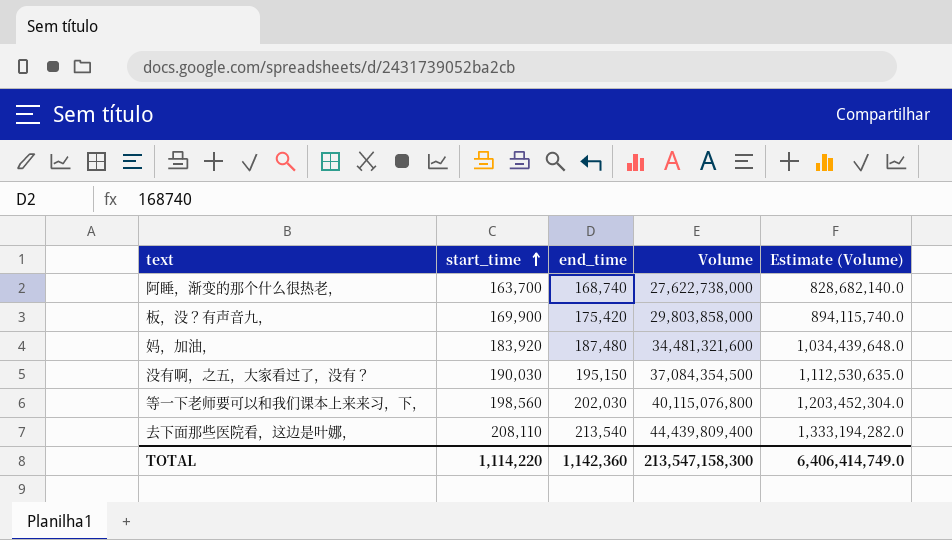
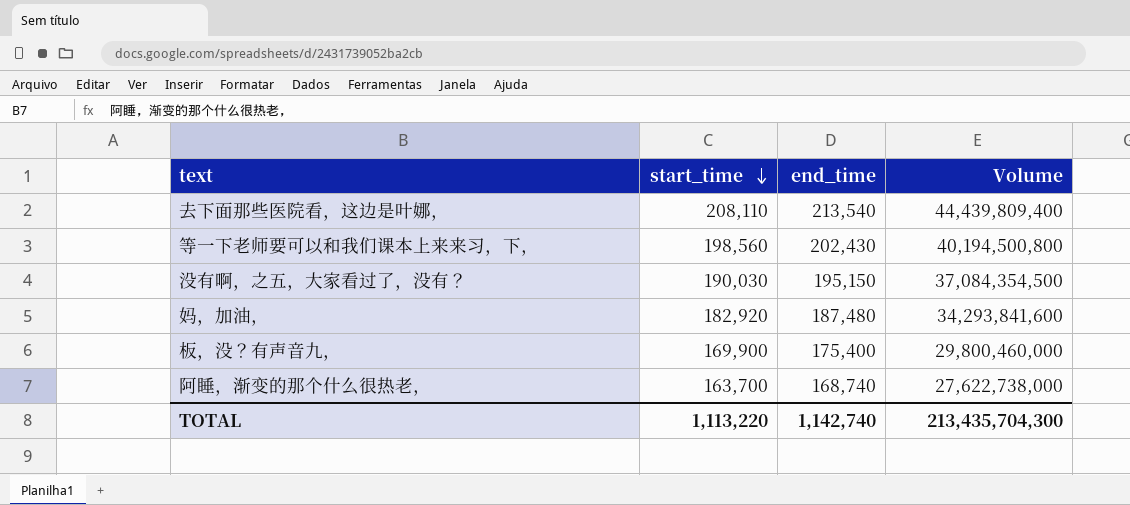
row order: start_time ascending -> start_time descending
column Estimate (Volume) | formula: [Volume] * 0.03 -> none
等一下老师要可以和我们课本上来来习，下， | end_time: 202,030 -> 202,430
等一下老师要可以和我们课本上来来习，下， | Volume: 40,115,076,800 -> 40,194,500,800
妈，加油， | start_time: 183,920 -> 182,920
妈，加油， | Volume: 34,481,321,600 -> 34,293,841,600
板，没？有声音九， | end_time: 175,420 -> 175,400
板，没？有声音九， | Volume: 29,803,858,000 -> 29,800,460,000
TOTAL | start_time: 1,114,220 -> 1,113,220
TOTAL | end_time: 1,142,360 -> 1,142,740
TOTAL | Volume: 213,547,158,300 -> 213,435,704,300

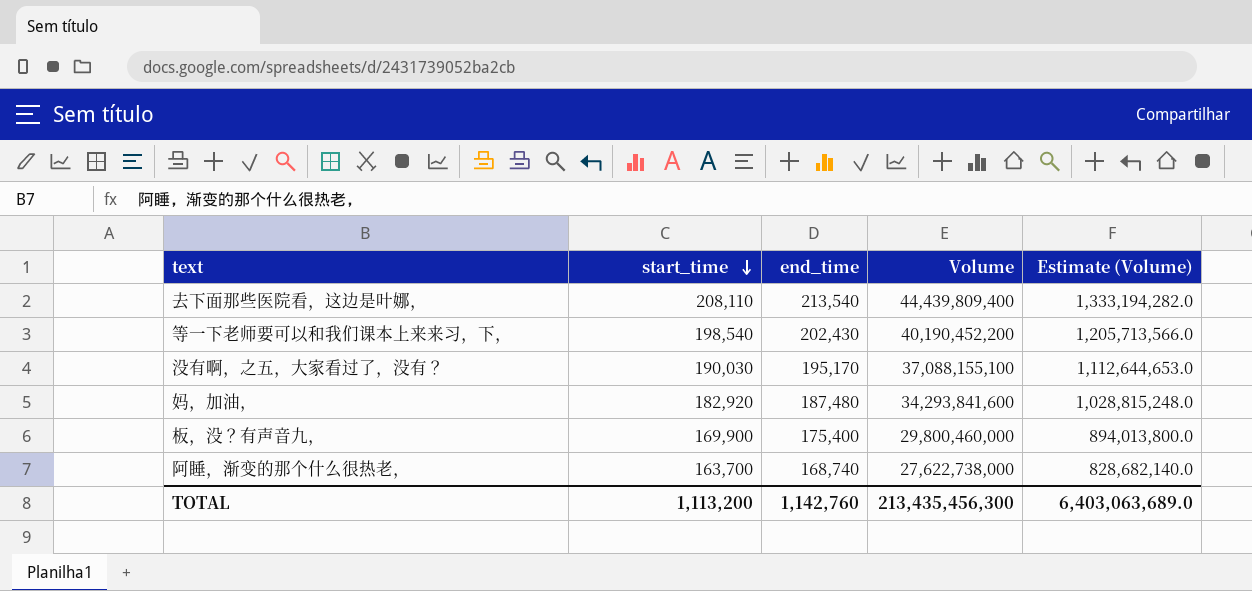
column Estimate (Volume) | formula: none -> [Volume] * 0.03
等一下老师要可以和我们课本上来来习，下， | start_time: 198,560 -> 198,540
等一下老师要可以和我们课本上来来习，下， | Volume: 40,194,500,800 -> 40,190,452,200
没有啊，之五，大家看过了，没有？ | end_time: 195,150 -> 195,170
没有啊，之五，大家看过了，没有？ | Volume: 37,084,354,500 -> 37,088,155,100
TOTAL | start_time: 1,113,220 -> 1,113,200
TOTAL | end_time: 1,142,740 -> 1,142,760
TOTAL | Volume: 213,435,704,300 -> 213,435,456,300

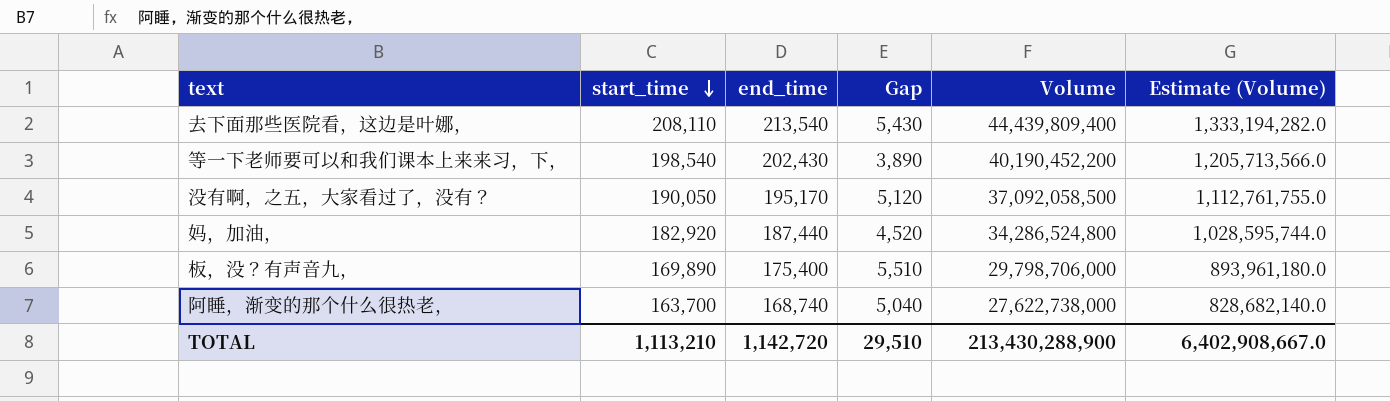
column Gap | formula: none -> [end_time] - [start_time]
没有啊，之五，大家看过了，没有？ | start_time: 190,030 -> 190,050
没有啊，之五，大家看过了，没有？ | Volume: 37,088,155,100 -> 37,092,058,500
没有啊，之五，大家看过了，没有？ | Estimate (Volume): 1,112,644,653.0 -> 1,112,761,755.0
妈，加油， | end_time: 187,480 -> 187,440
妈，加油， | Volume: 34,293,841,600 -> 34,286,524,800
妈，加油， | Estimate (Volume): 1,028,815,248.0 -> 1,028,595,744.0
板，没？有声音九， | start_time: 169,900 -> 169,890
板，没？有声音九， | Volume: 29,800,460,000 -> 29,798,706,000
板，没？有声音九， | Estimate (Volume): 894,013,800.0 -> 893,961,180.0
TOTAL | start_time: 1,113,200 -> 1,113,210
TOTAL | end_time: 1,142,760 -> 1,142,720
TOTAL | Volume: 213,435,456,300 -> 213,430,288,900
TOTAL | Estimate (Volume): 6,403,063,689.0 -> 6,402,908,667.0

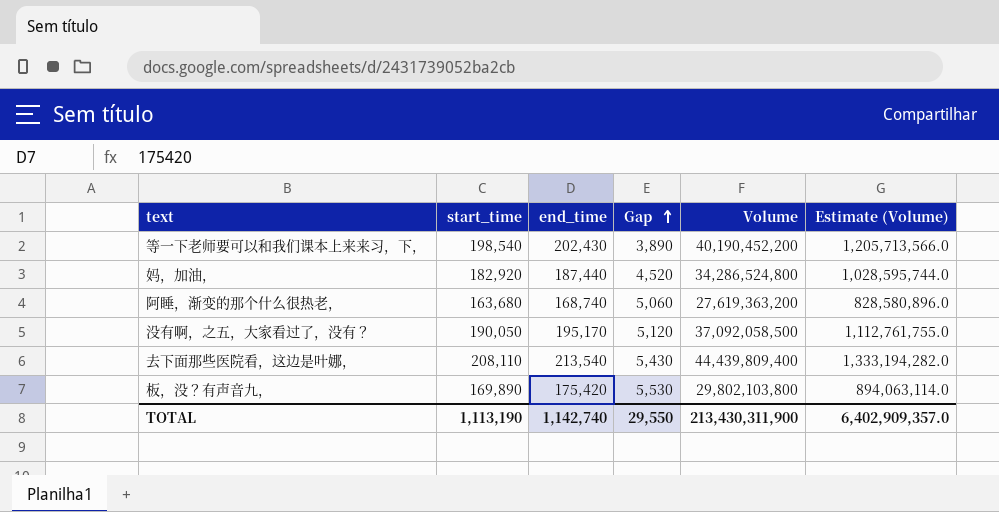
row order: start_time descending -> Gap ascending
阿睡，渐变的那个什么很热老， | start_time: 163,700 -> 163,680
阿睡，渐变的那个什么很热老， | Gap: 5,040 -> 5,060
阿睡，渐变的那个什么很热老， | Volume: 27,622,738,000 -> 27,619,363,200
阿睡，渐变的那个什么很热老， | Estimate (Volume): 828,682,140.0 -> 828,580,896.0
板，没？有声音九， | end_time: 175,400 -> 175,420
板，没？有声音九， | Gap: 5,510 -> 5,530
板，没？有声音九， | Volume: 29,798,706,000 -> 29,802,103,800
板，没？有声音九， | Estimate (Volume): 893,961,180.0 -> 894,063,114.0
TOTAL | start_time: 1,113,210 -> 1,113,190
TOTAL | end_time: 1,142,720 -> 1,142,740
TOTAL | Gap: 29,510 -> 29,550
TOTAL | Volume: 213,430,288,900 -> 213,430,311,900
TOTAL | Estimate (Volume): 6,402,908,667.0 -> 6,402,909,357.0

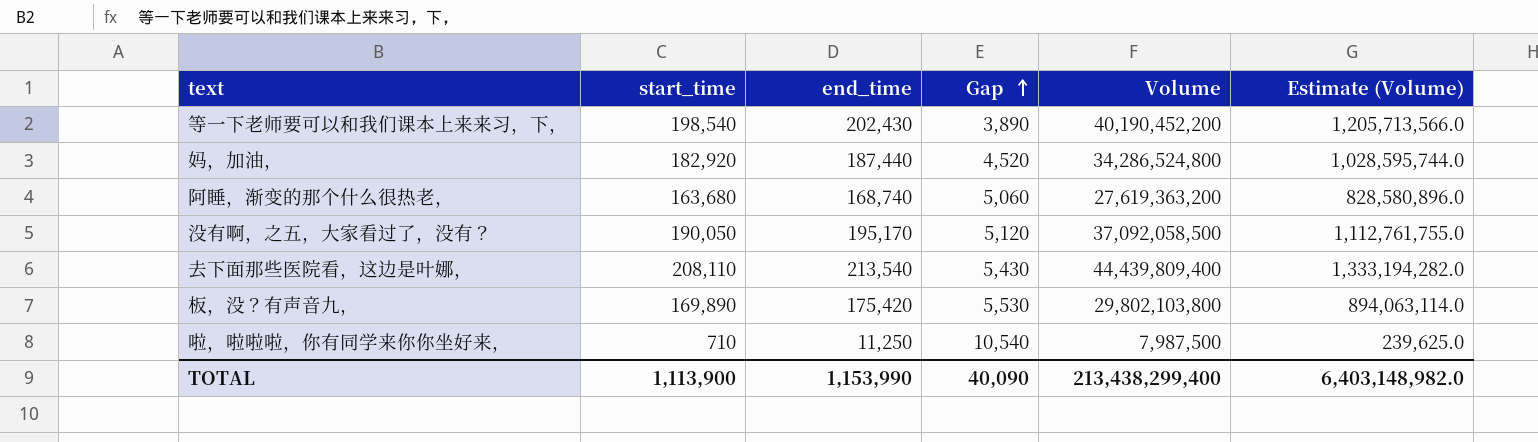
row 啦，啦啦啦，你有同学来你你坐好来，: none -> 710 | 11,250 | 10,540 | 7,987,500 | 239,625.0
TOTAL | start_time: 1,113,190 -> 1,113,900
TOTAL | end_time: 1,142,740 -> 1,153,990
TOTAL | Gap: 29,550 -> 40,090
TOTAL | Volume: 213,430,311,900 -> 213,438,299,400
TOTAL | Estimate (Volume): 6,402,909,357.0 -> 6,403,148,982.0

